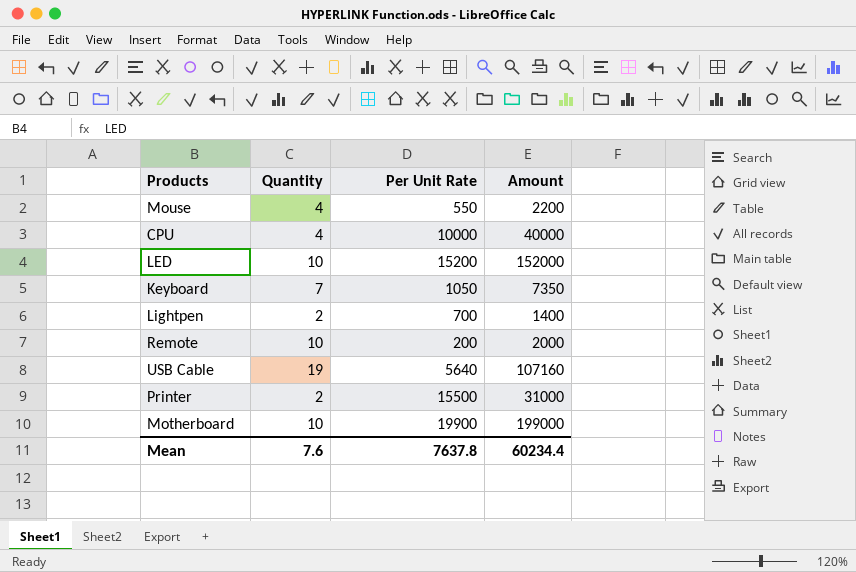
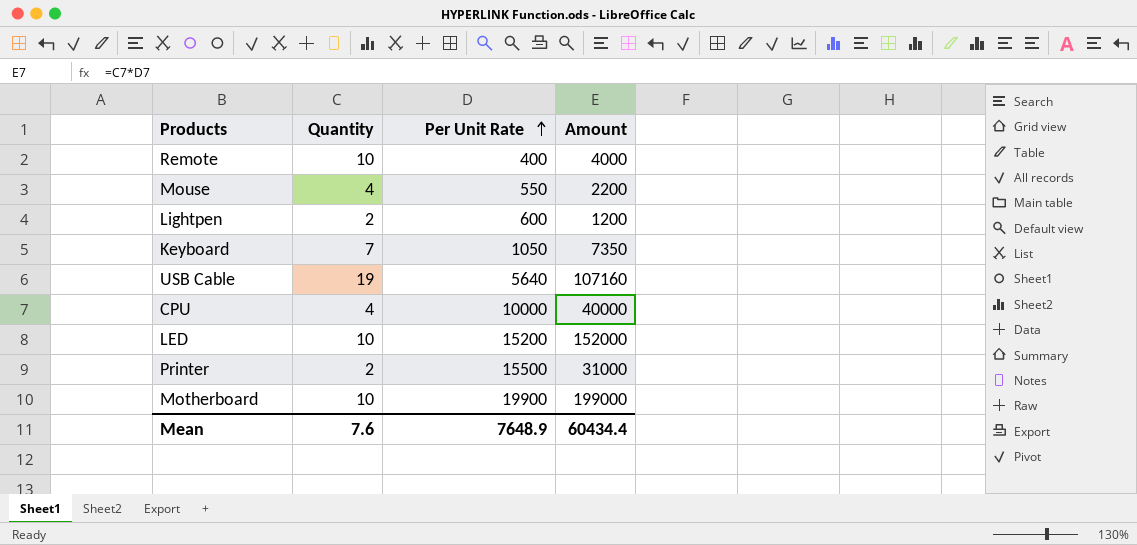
row order: none -> Per Unit Rate ascending
Remote | Per Unit Rate: 200 -> 400
Remote | Amount: 2000 -> 4000
Lightpen | Per Unit Rate: 700 -> 600
Lightpen | Amount: 1400 -> 1200
Mean | Per Unit Rate: 7637.8 -> 7648.9
Mean | Amount: 60234.4 -> 60434.4

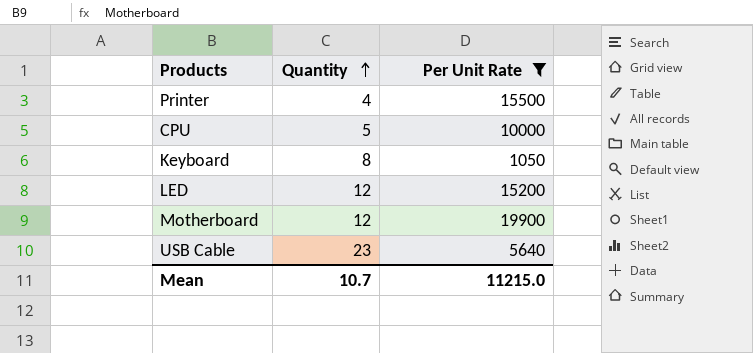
filter: none -> Per Unit Rate >= 1050
row order: Per Unit Rate ascending -> Quantity ascending
column Amount | formula: [Quantity] * [Per Unit Rate] -> none
Printer | Quantity: 2 -> 4
CPU | Quantity: 4 -> 5
Keyboard | Quantity: 7 -> 8
LED | Quantity: 10 -> 12
Motherboard | Quantity: 10 -> 12
USB Cable | Quantity: 19 -> 23
Mean | Quantity: 7.6 -> 10.7
Mean | Per Unit Rate: 7648.9 -> 11215.0

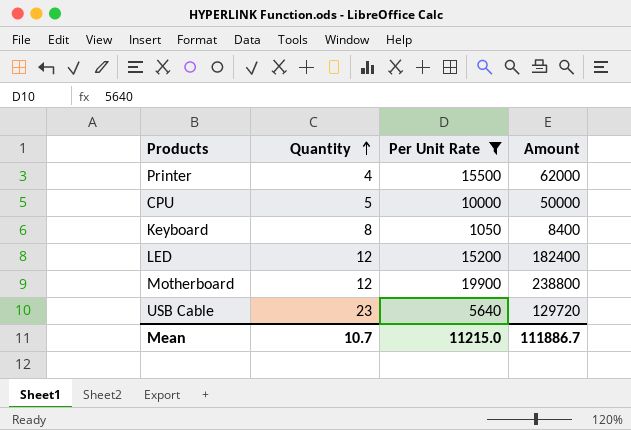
column Amount | formula: none -> [Quantity] * [Per Unit Rate]

